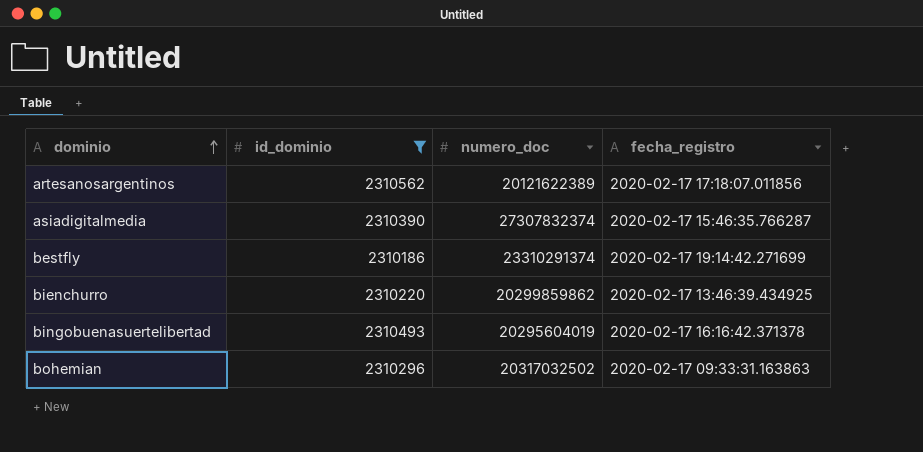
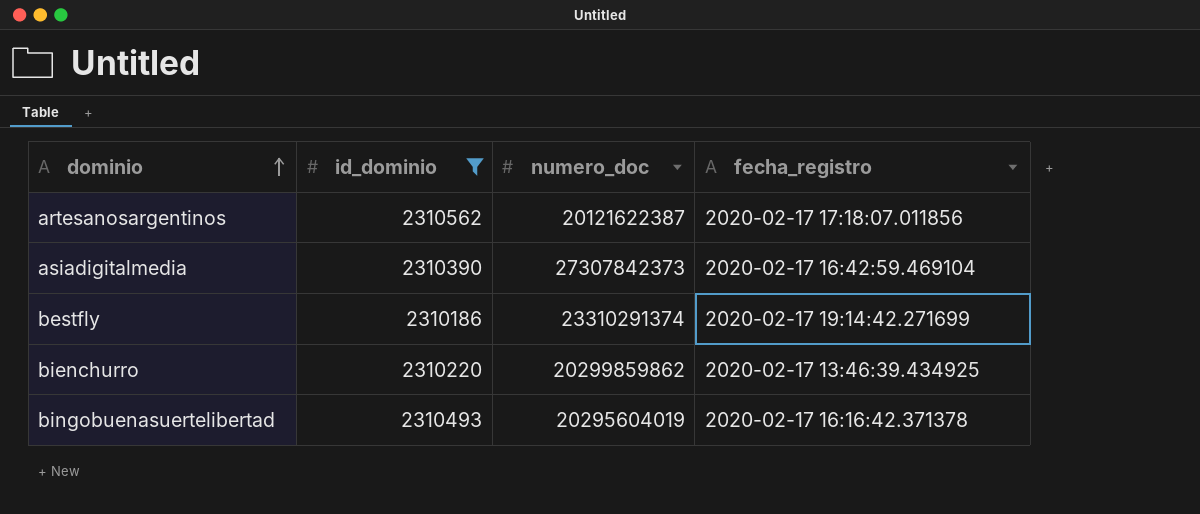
row bohemian: 2310296 | 20317032502 | 2020-02-17 09:33:31.163863 -> none
artesanosargentinos | numero_doc: 20121622389 -> 20121622387
asiadigitalmedia | numero_doc: 27307832374 -> 27307842373
asiadigitalmedia | fecha_registro: 2020-02-17 15:46:35.766287 -> 2020-02-17 16:42:59.469104

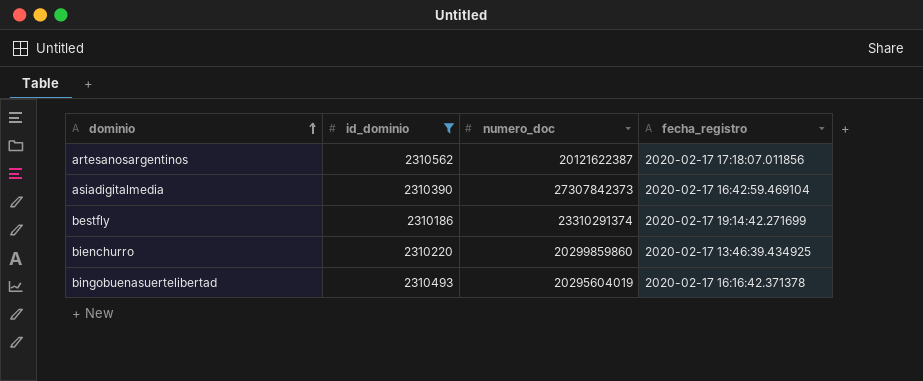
bienchurro | numero_doc: 20299859862 -> 20299859860

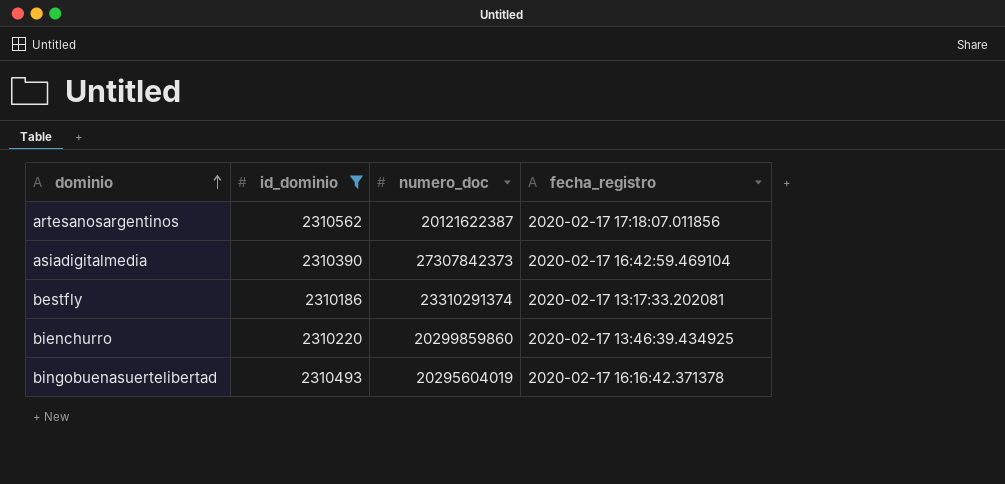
bestfly | fecha_registro: 2020-02-17 19:14:42.271699 -> 2020-02-17 13:17:33.202081

